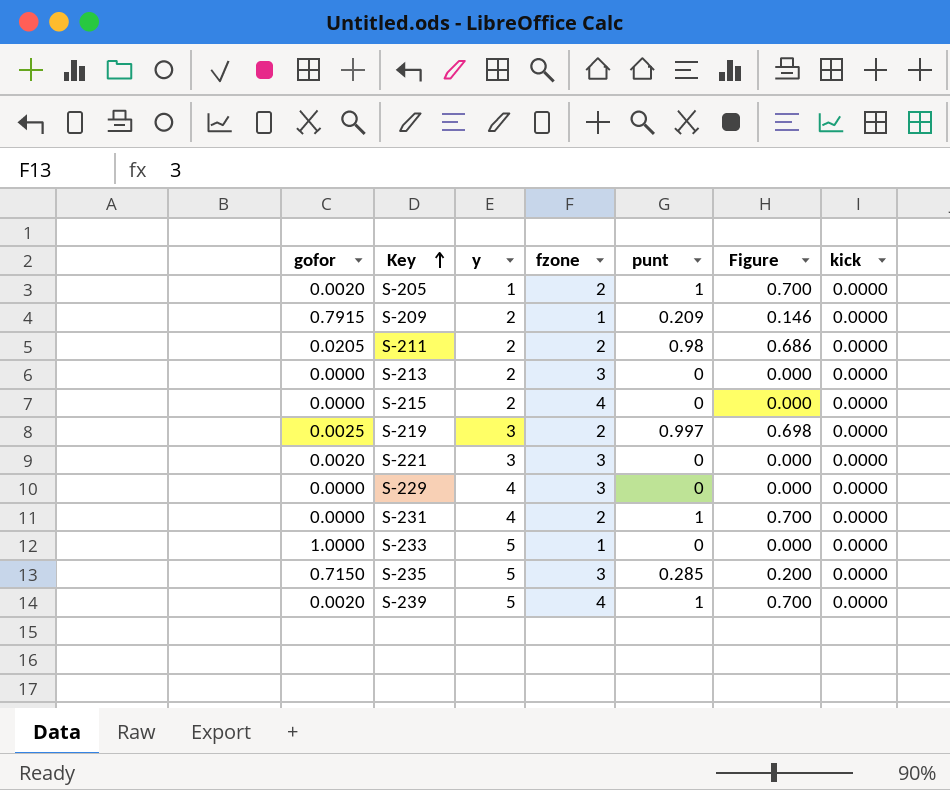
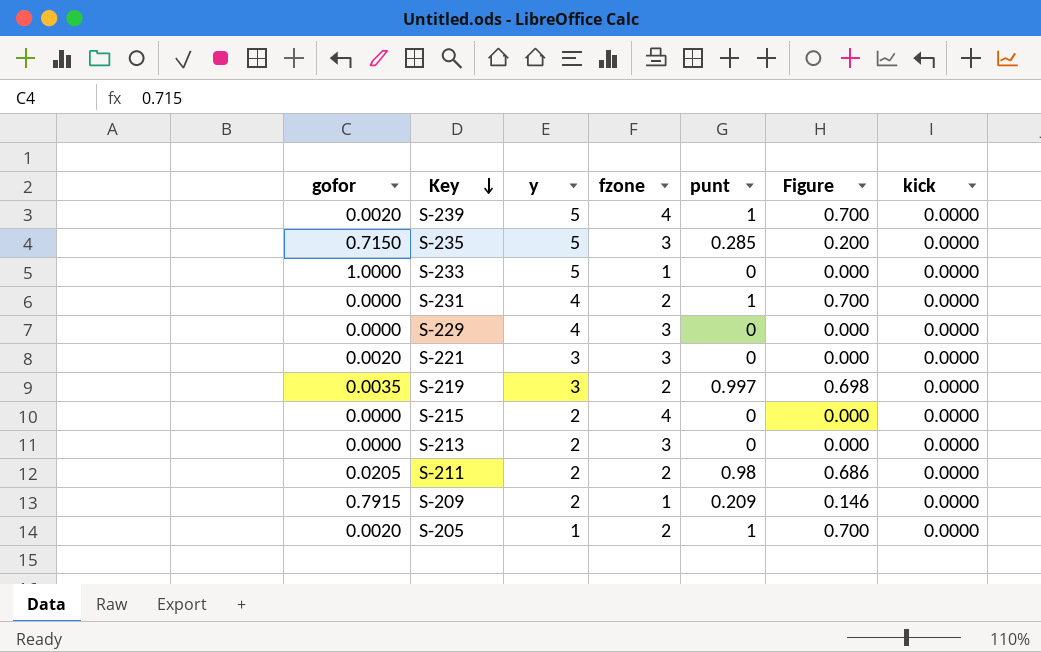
row order: Key ascending -> Key descending
S-219 | gofor: 0.0025 -> 0.0035

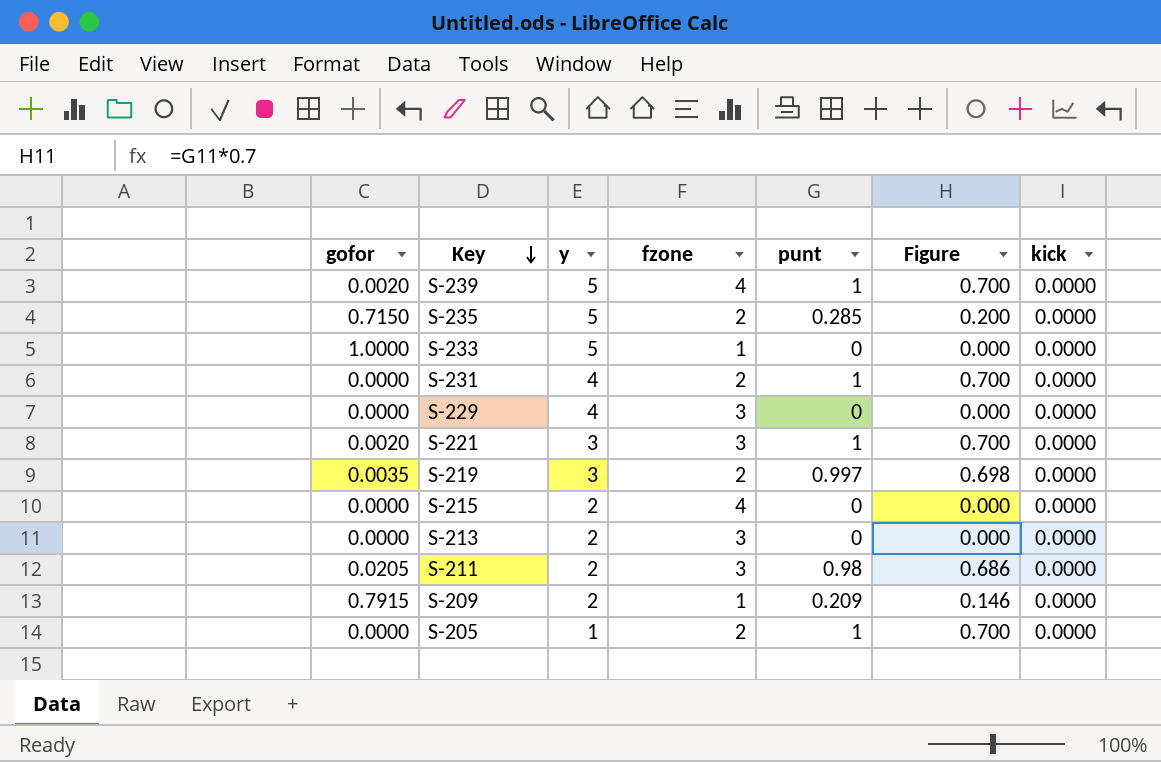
S-235 | fzone: 3 -> 2
S-221 | punt: 0 -> 1
S-221 | Figure: 0.000 -> 0.700
S-211 | fzone: 2 -> 3
S-205 | gofor: 0.0020 -> 0.0000

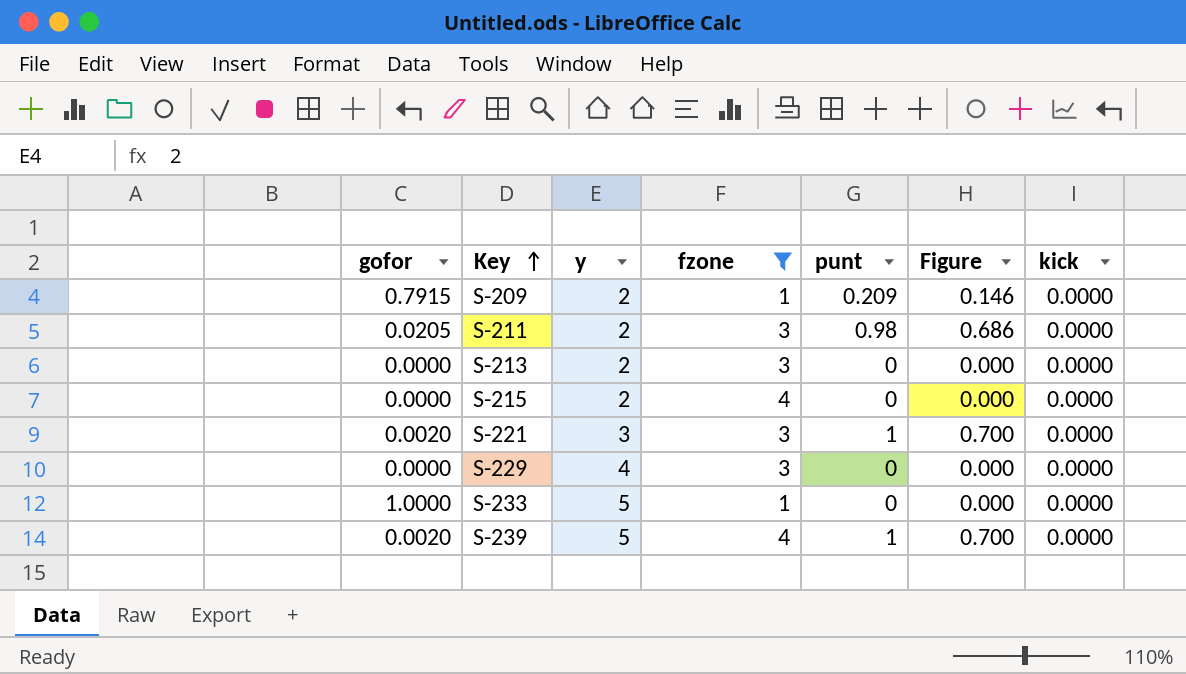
filter: none -> fzone != 2
row order: Key descending -> Key ascending

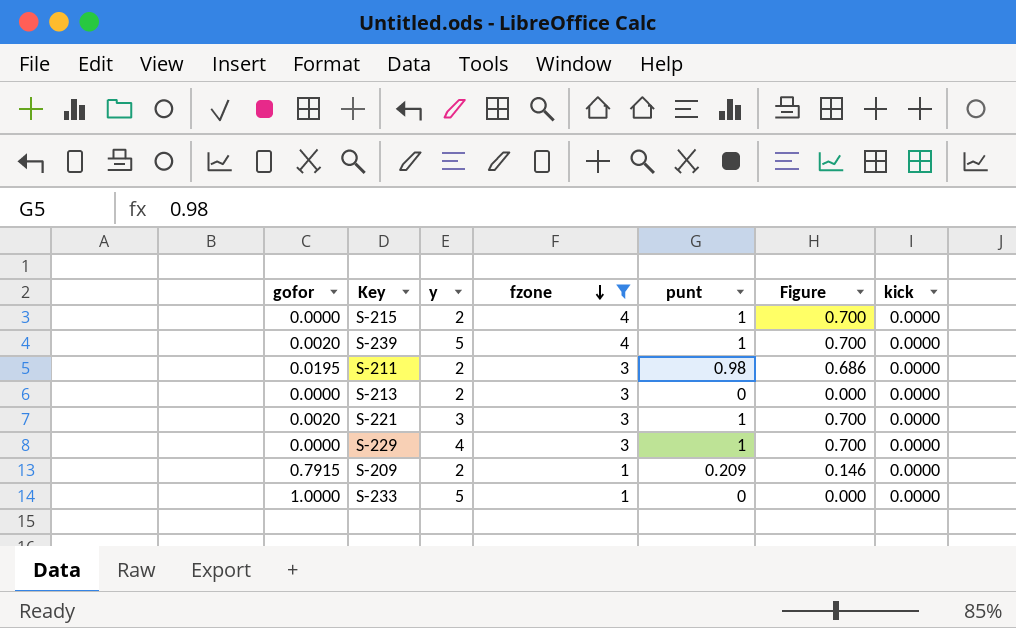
row order: Key ascending -> fzone descending
S-215 | punt: 0 -> 1
S-215 | Figure: 0.000 -> 0.700
S-211 | gofor: 0.0205 -> 0.0195
S-229 | punt: 0 -> 1
S-229 | Figure: 0.000 -> 0.700

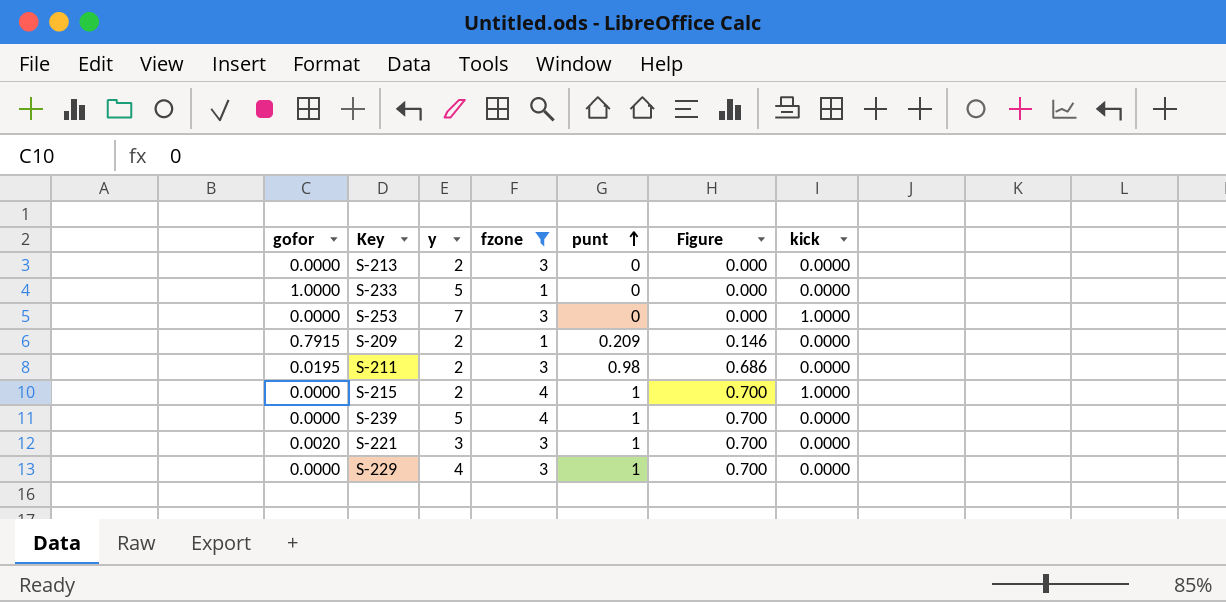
row order: fzone descending -> punt ascending
row S-253: none -> 0.0000 | 7 | 3 | 0 | 0.000 | 1.0000
S-215 | kick: 0.0000 -> 1.0000
S-239 | gofor: 0.0020 -> 0.0000

